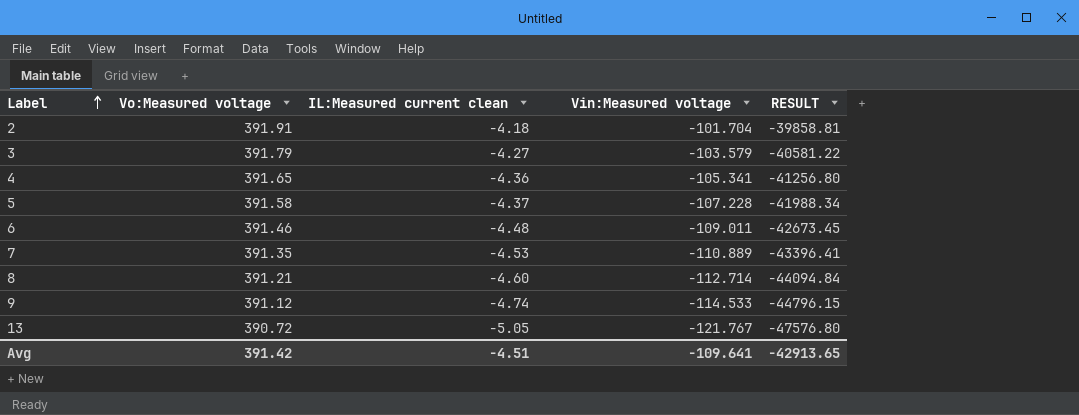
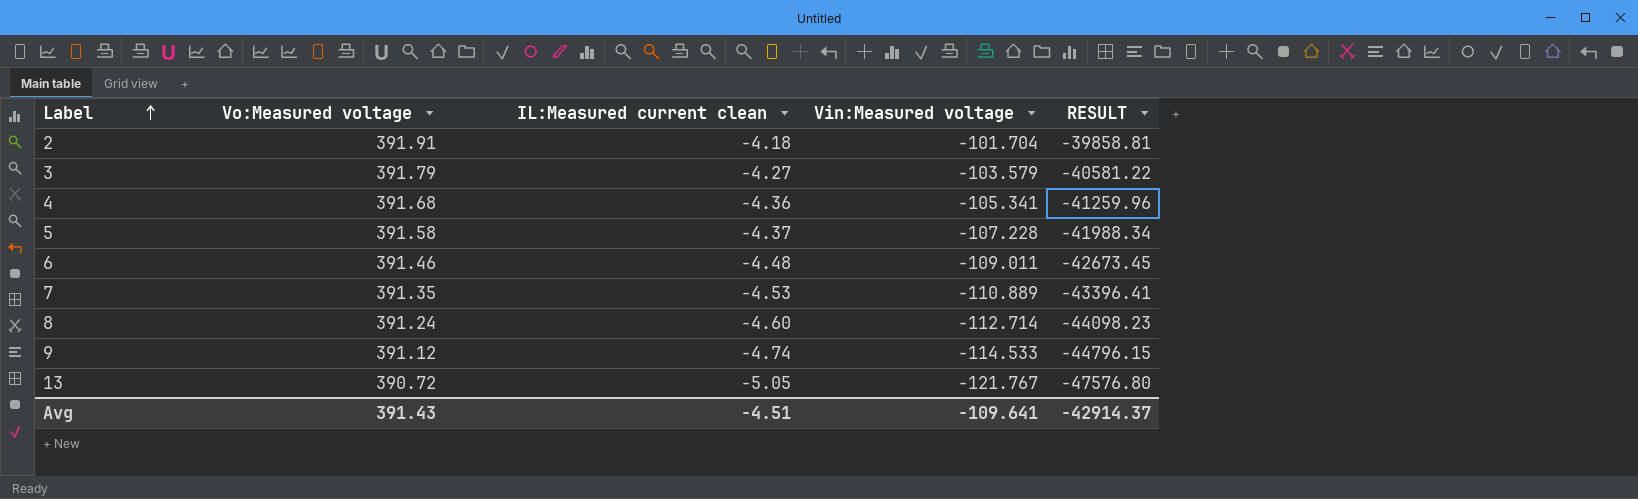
4 | Vo:Measured voltage: 391.65 -> 391.68
4 | RESULT: -41256.80 -> -41259.96
8 | Vo:Measured voltage: 391.21 -> 391.24
8 | RESULT: -44094.84 -> -44098.23
Avg | Vo:Measured voltage: 391.42 -> 391.43
Avg | RESULT: -42913.65 -> -42914.37

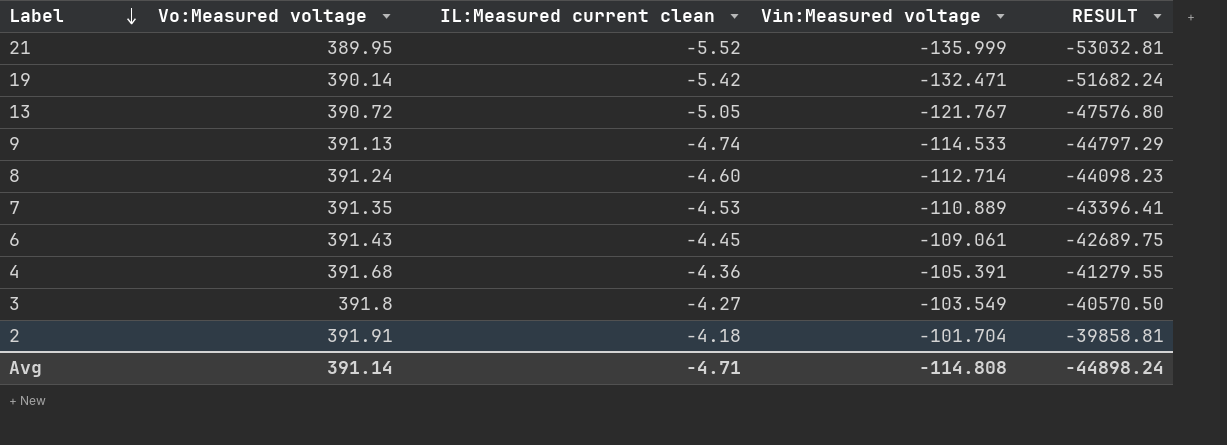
row order: Label ascending -> Label descending
row 5: 391.58 | -4.37 | -107.228 | -41988.34 -> none
row 21: none -> 389.95 | -5.52 | -135.999 | -53032.81
row 19: none -> 390.14 | -5.42 | -132.471 | -51682.24
9 | Vo:Measured voltage: 391.12 -> 391.13
9 | RESULT: -44796.15 -> -44797.29
6 | Vo:Measured voltage: 391.46 -> 391.43
6 | IL:Measured current clean: -4.48 -> -4.45
6 | Vin:Measured voltage: -109.011 -> -109.061
6 | RESULT: -42673.45 -> -42689.75
4 | Vin:Measured voltage: -105.341 -> -105.391
4 | RESULT: -41259.96 -> -41279.55
3 | Vo:Measured voltage: 391.79 -> 391.8
3 | Vin:Measured voltage: -103.579 -> -103.549
3 | RESULT: -40581.22 -> -40570.50
Avg | Vo:Measured voltage: 391.43 -> 391.14
Avg | IL:Measured current clean: -4.51 -> -4.71
Avg | Vin:Measured voltage: -109.641 -> -114.808
Avg | RESULT: -42914.37 -> -44898.24

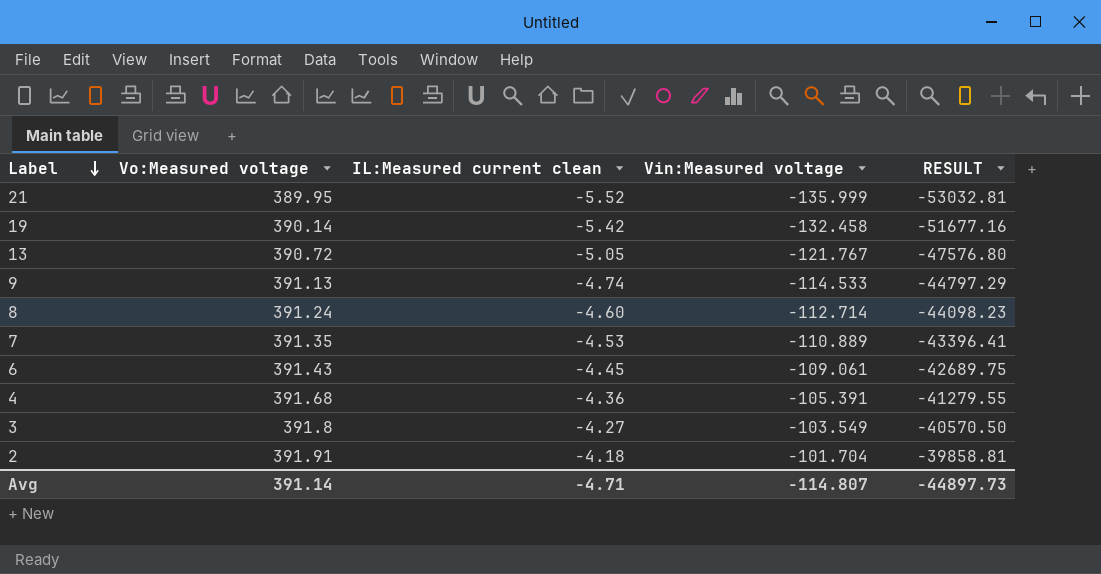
19 | Vin:Measured voltage: -132.471 -> -132.458
19 | RESULT: -51682.24 -> -51677.16
Avg | Vin:Measured voltage: -114.808 -> -114.807
Avg | RESULT: -44898.24 -> -44897.73

